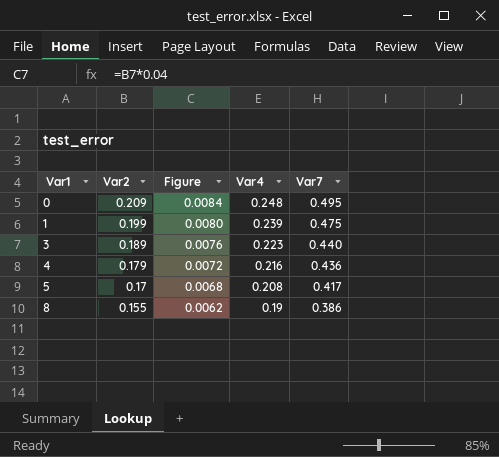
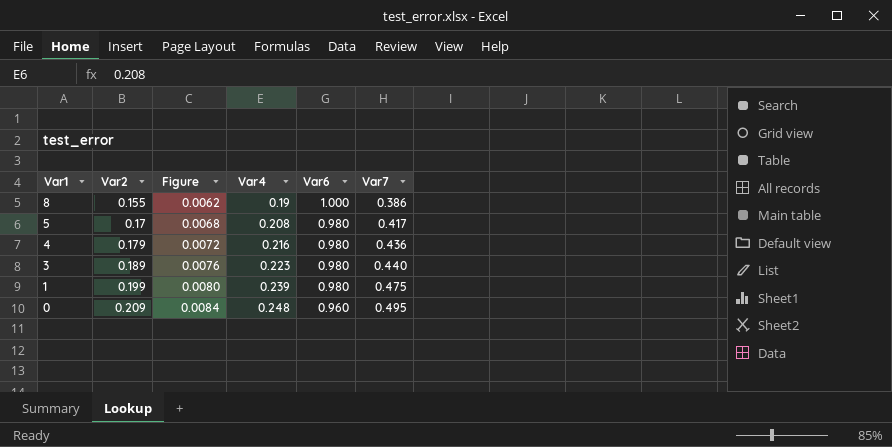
row order: Var1 ascending -> Var1 descending
column Var6 | position: none -> 5

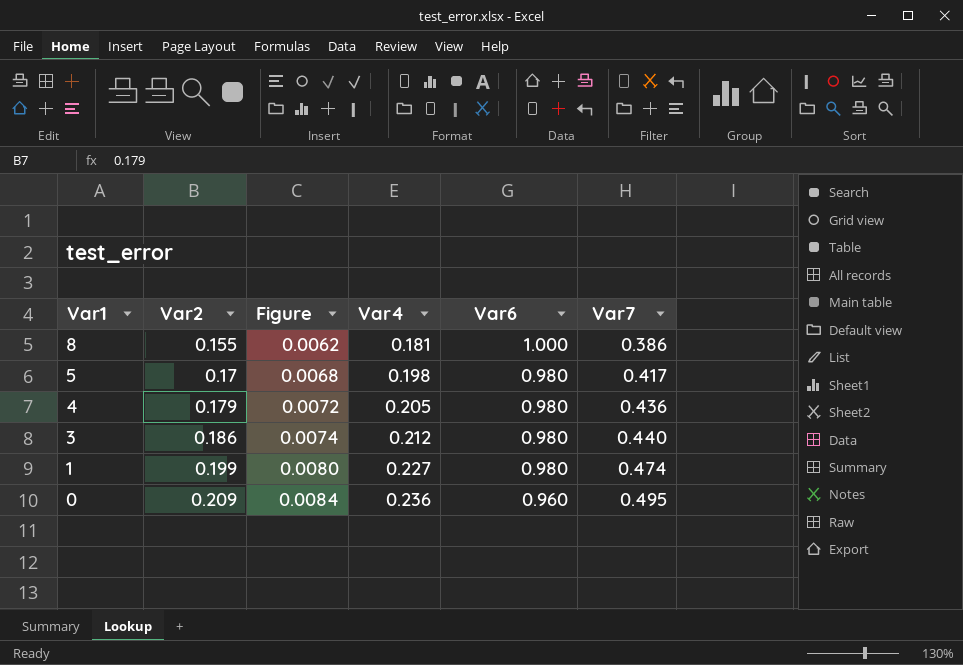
8 | Var4: 0.19 -> 0.181
5 | Var4: 0.208 -> 0.198
4 | Var4: 0.216 -> 0.205
3 | Var2: 0.189 -> 0.186
3 | Figure: 0.0076 -> 0.0074
3 | Var4: 0.223 -> 0.212
1 | Var4: 0.239 -> 0.227
1 | Var7: 0.475 -> 0.474
0 | Var4: 0.248 -> 0.236

